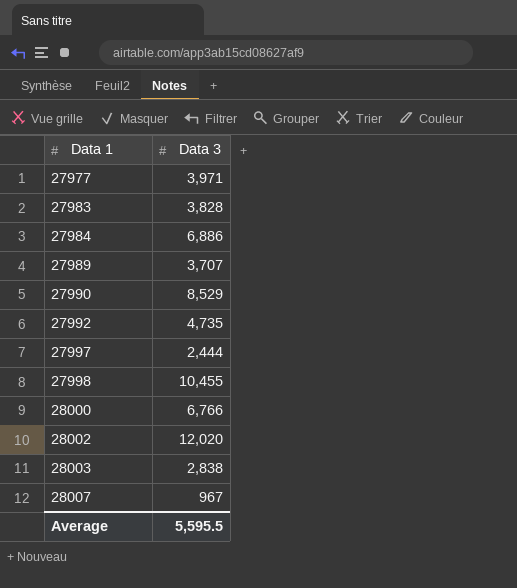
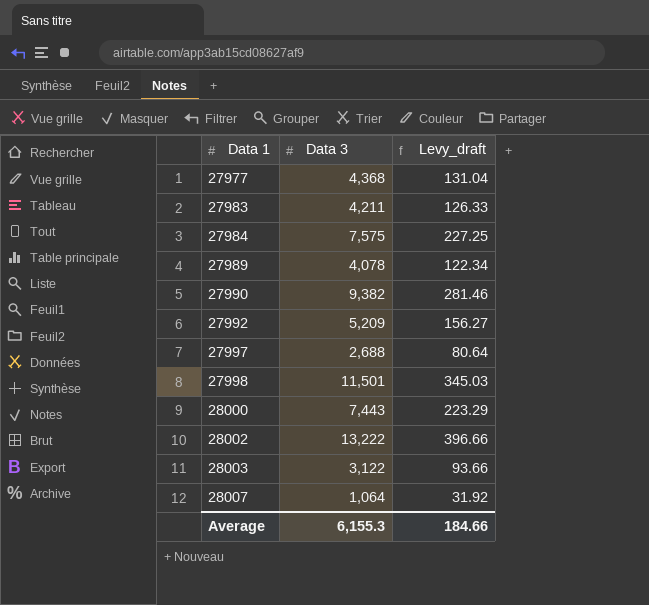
column Levy_draft | formula: none -> [Data 3] * 0.03
27977 | Data 3: 3,971 -> 4,368
27983 | Data 3: 3,828 -> 4,211
27984 | Data 3: 6,886 -> 7,575
27989 | Data 3: 3,707 -> 4,078
27990 | Data 3: 8,529 -> 9,382
27992 | Data 3: 4,735 -> 5,209
27997 | Data 3: 2,444 -> 2,688
27998 | Data 3: 10,455 -> 11,501
28000 | Data 3: 6,766 -> 7,443
28002 | Data 3: 12,020 -> 13,222
28003 | Data 3: 2,838 -> 3,122
28007 | Data 3: 967 -> 1,064
Average | Data 3: 5,595.5 -> 6,155.3

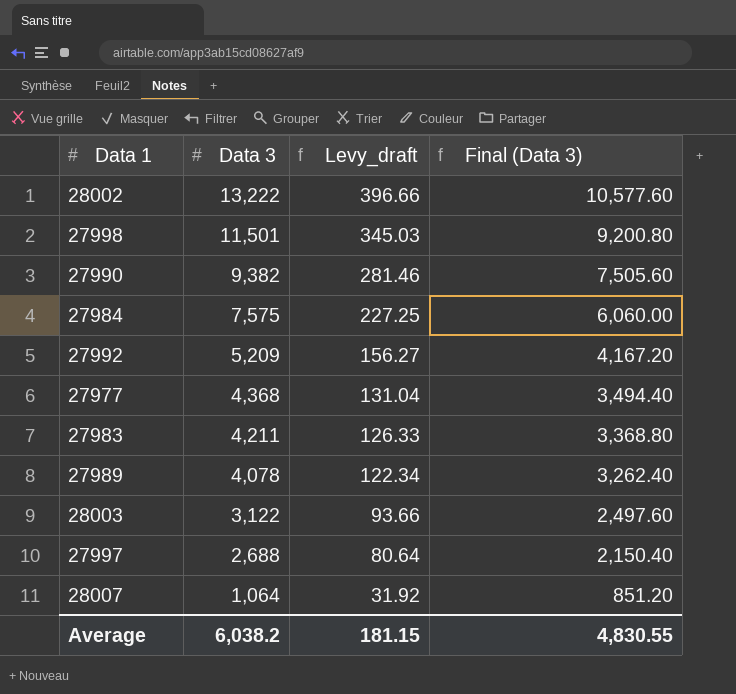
row order: Data 1 ascending -> Data 3 descending
column Final (Data 3) | formula: none -> [Data 3] * 0.8
row 28000: 7,443 | 223.29 -> none
Average | Data 3: 6,155.3 -> 6,038.2
Average | Levy_draft: 184.66 -> 181.15

